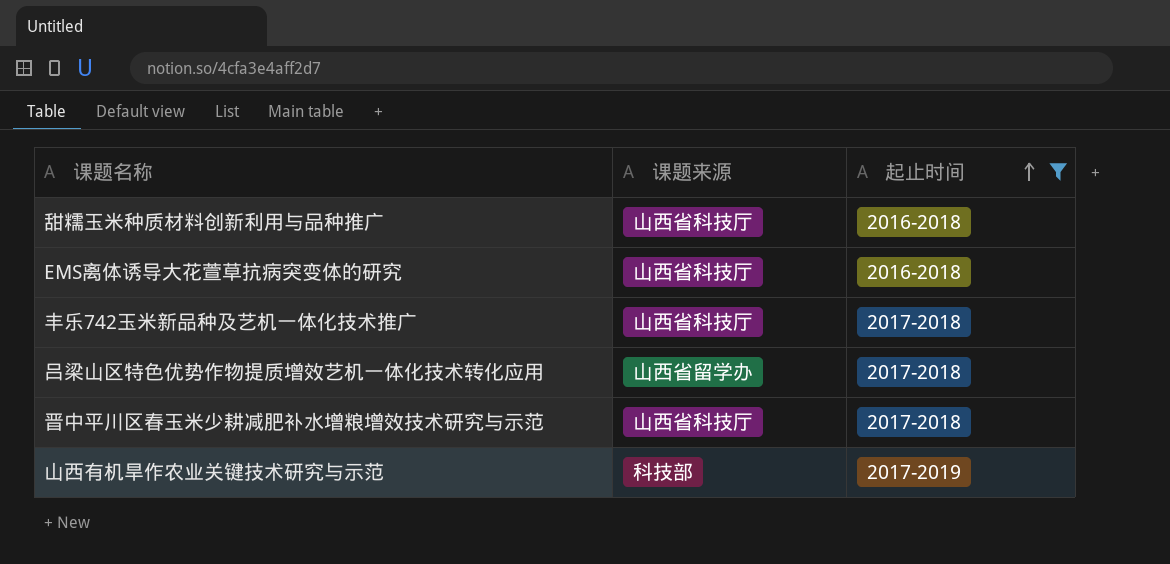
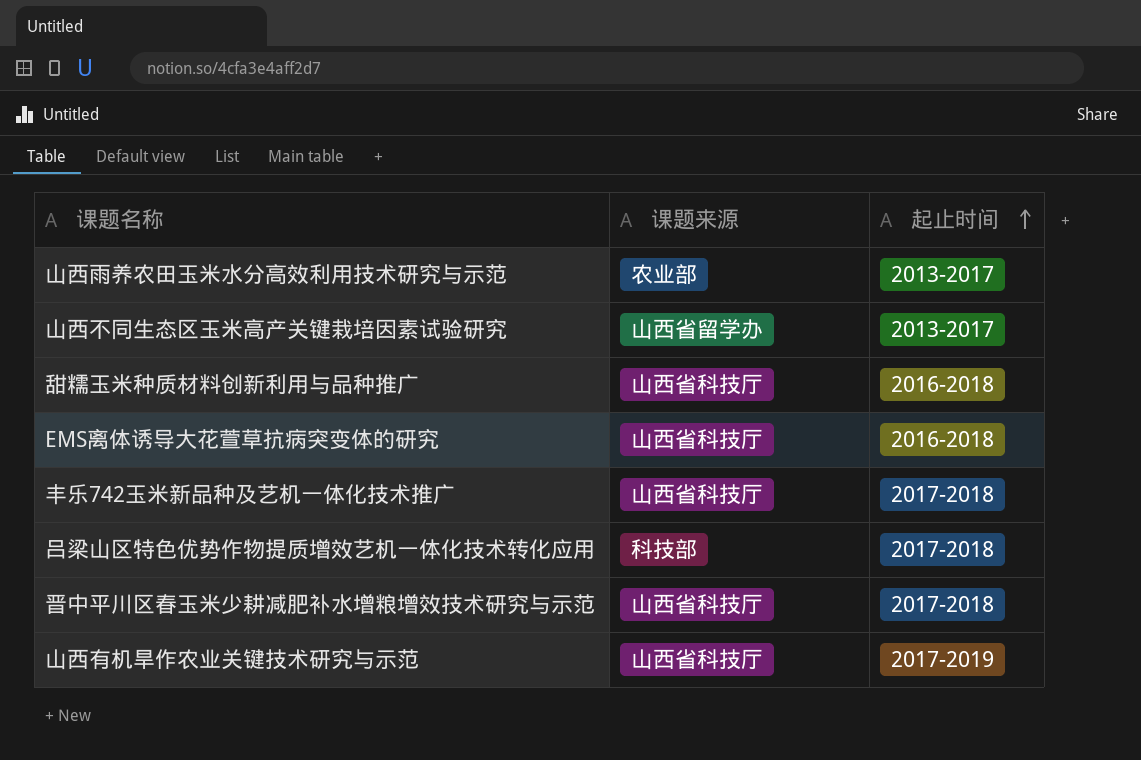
filter: 起止时间 != 2013-2017 -> none
吕梁山区特色优势作物提质增效艺机一体化技术转化应用 | 课题来源: 山西省留学办 -> 科技部
山西有机旱作农业关键技术研究与示范 | 课题来源: 科技部 -> 山西省科技厅

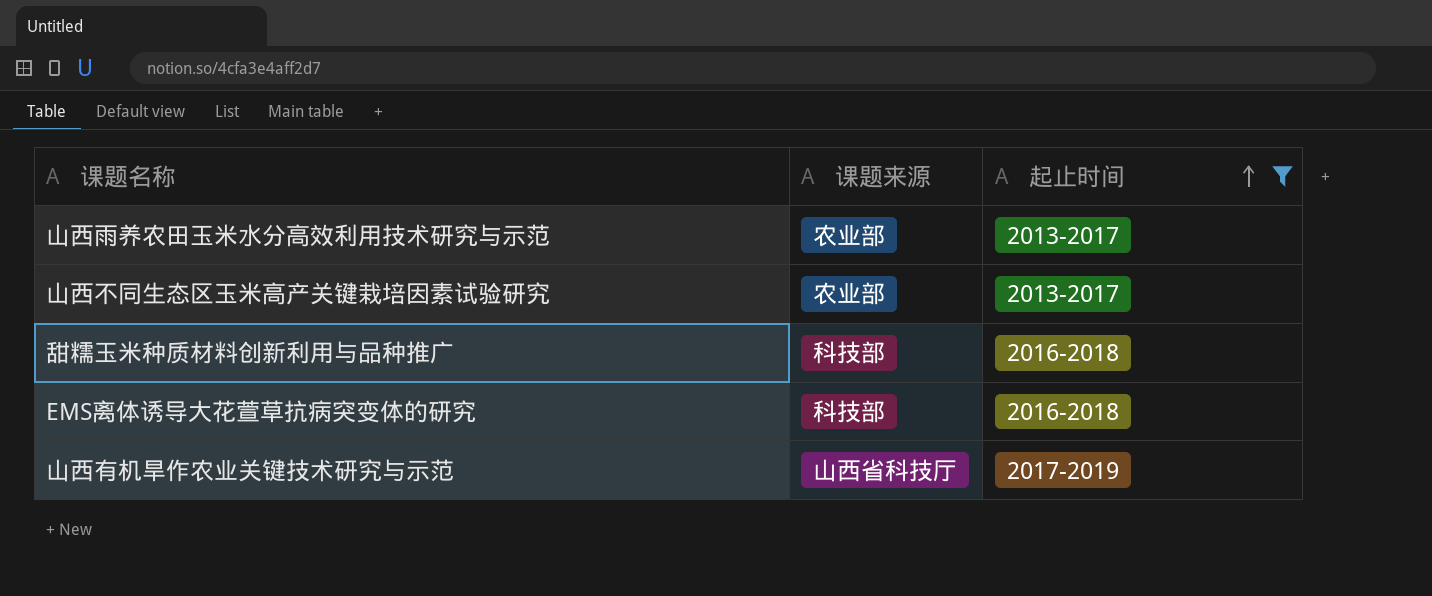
filter: none -> 起止时间 != 2017-2018
山西不同生态区玉米高产关键栽培因素试验研究 | 课题来源: 山西省留学办 -> 农业部
甜糯玉米种质材料创新利用与品种推广 | 课题来源: 山西省科技厅 -> 科技部
EMS离体诱导大花萱草抗病突变体的研究 | 课题来源: 山西省科技厅 -> 科技部

